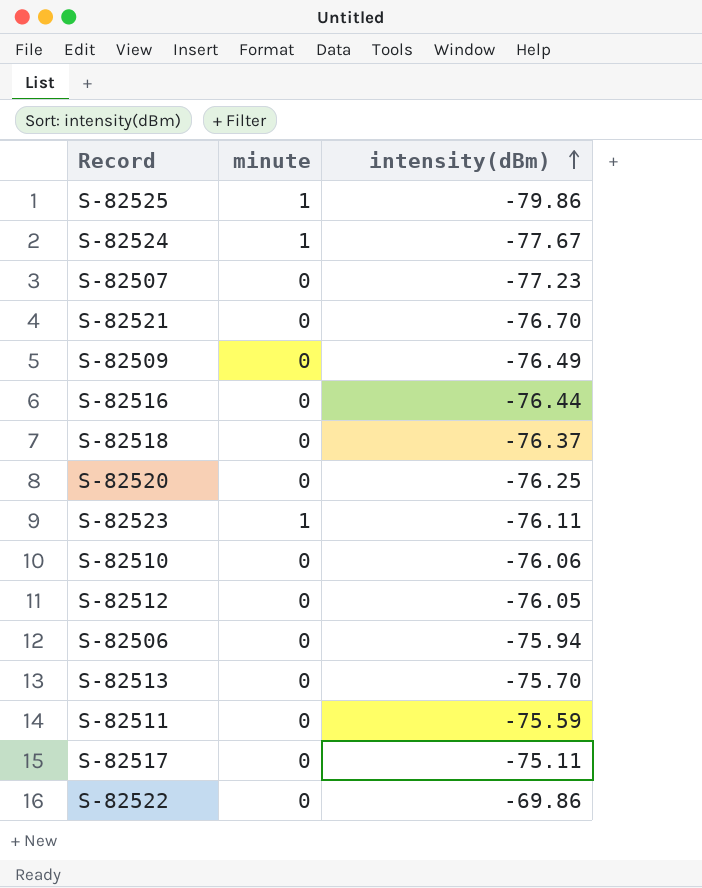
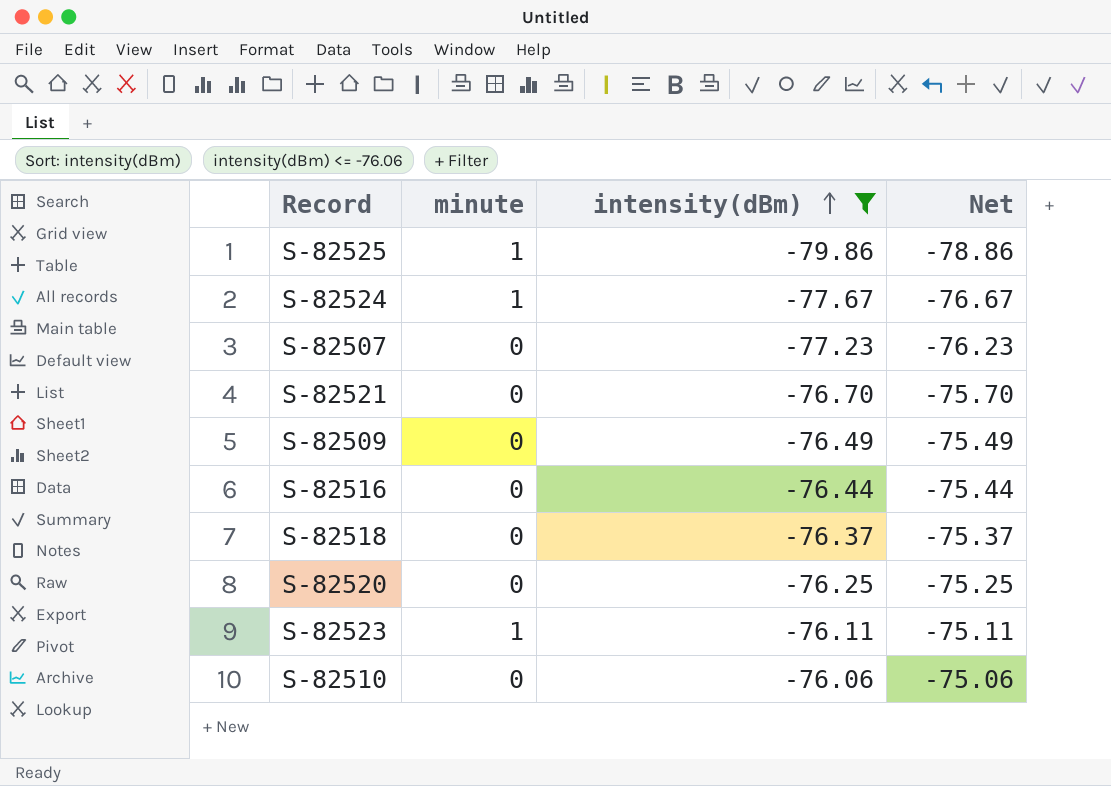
filter: none -> intensity(dBm) <= -76.06
column Net | formula: none -> [intensity(dBm)] + 1

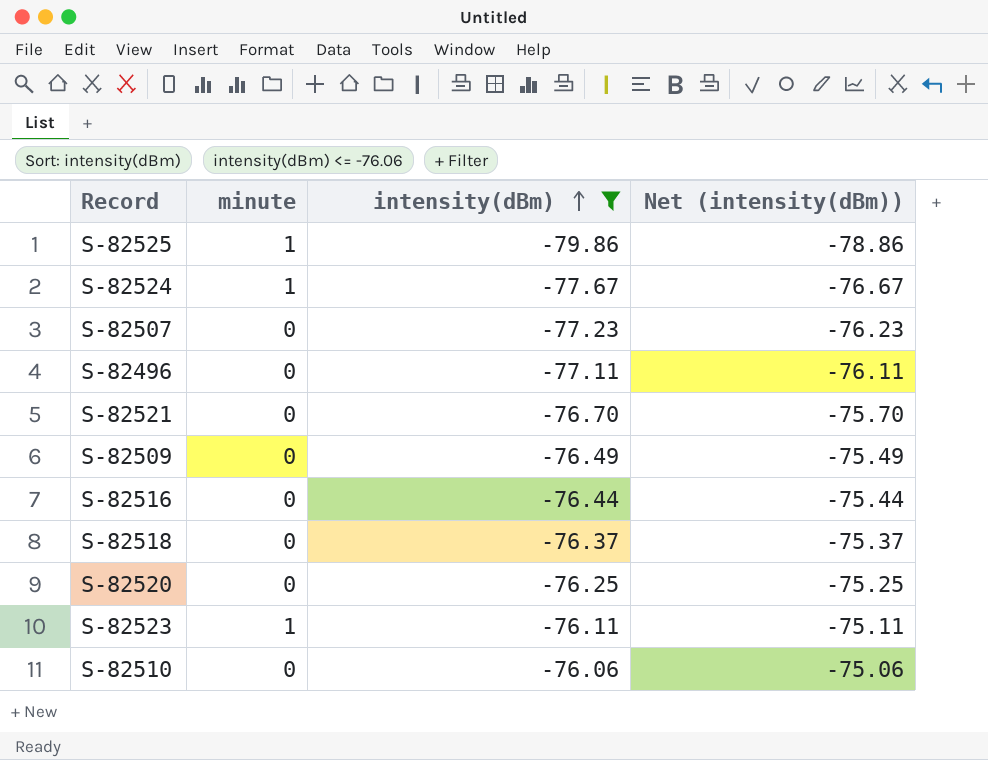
column name: Net -> Net (intensity(dBm))
row S-82496: none -> 0 | -77.11 | -76.11

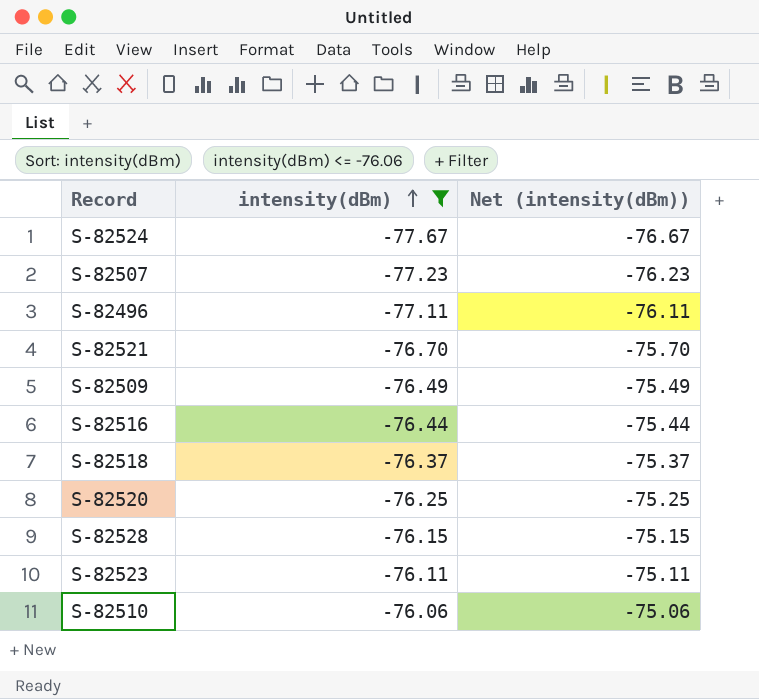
column minute | position: 2 -> none
row S-82525: 1 | -79.86 | -78.86 -> none
row S-82528: none -> -76.15 | -75.15

